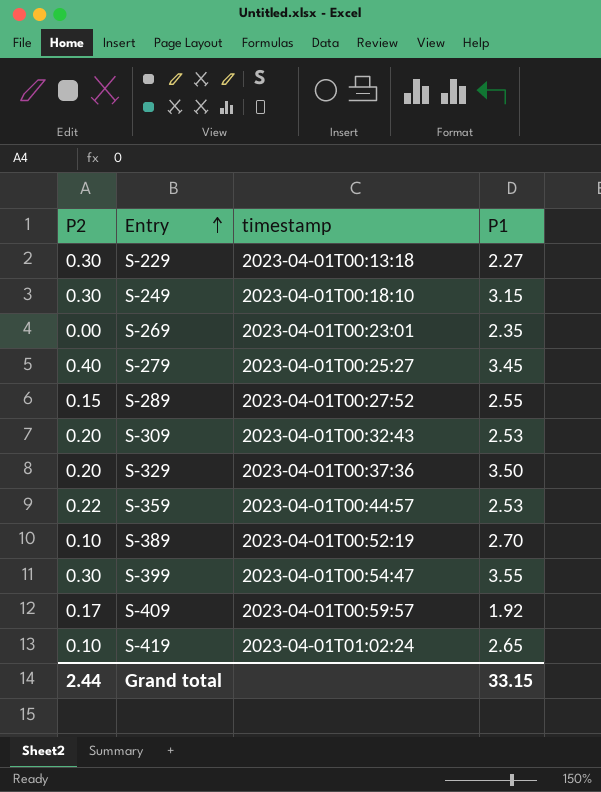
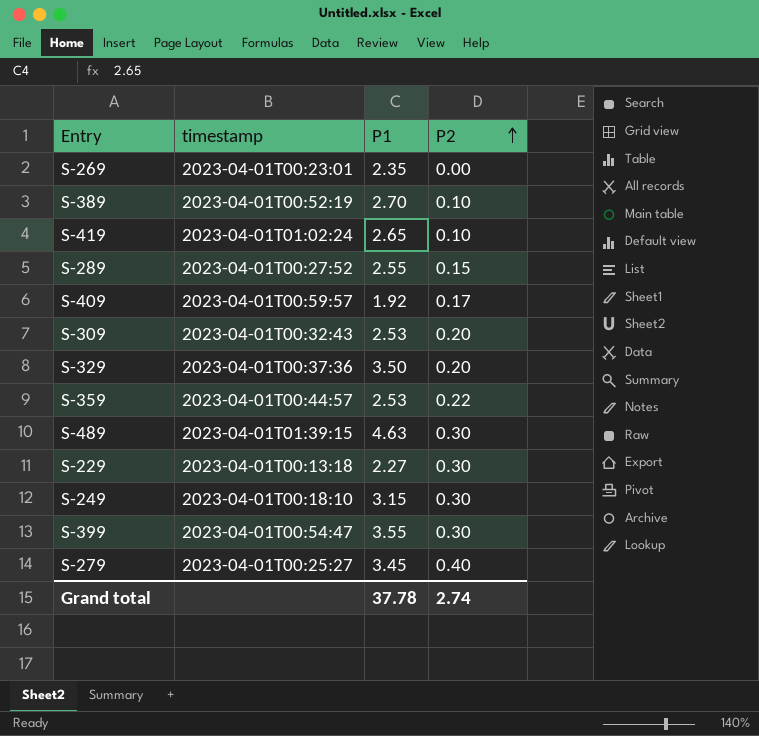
row order: Entry ascending -> P2 ascending
column P2 | position: 1 -> 4
row S-489: none -> 2023-04-01T01:39:15 | 4.63 | 0.30
Grand total | P1: 33.15 -> 37.78
Grand total | P2: 2.44 -> 2.74

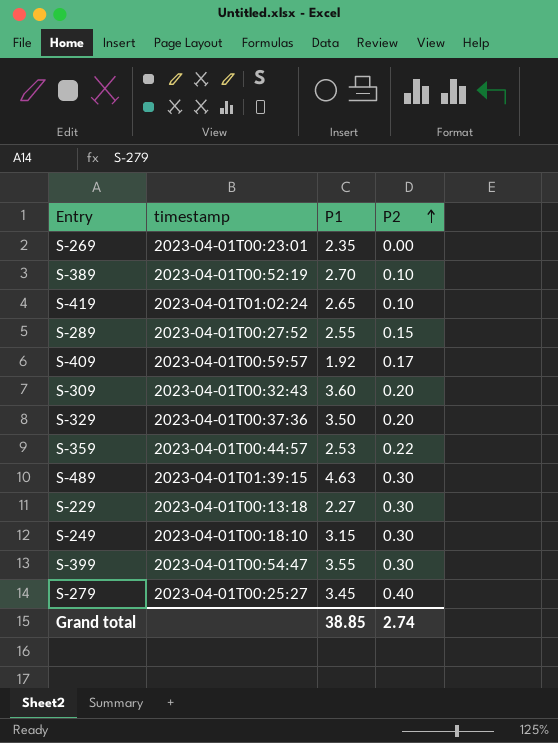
S-309 | P1: 2.53 -> 3.60
Grand total | P1: 37.78 -> 38.85

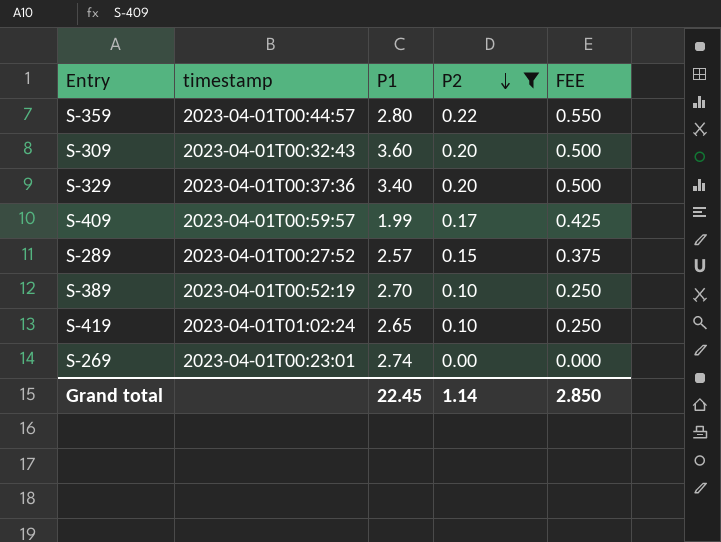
filter: none -> P2 <= 0.22
row order: P2 ascending -> P2 descending
column FEE | formula: none -> [P2] * 2.5
S-359 | P1: 2.53 -> 2.80
S-329 | P1: 3.50 -> 3.40
S-409 | P1: 1.92 -> 1.99
S-289 | P1: 2.55 -> 2.57
S-269 | P1: 2.35 -> 2.74
Grand total | P1: 38.85 -> 22.45
Grand total | P2: 2.74 -> 1.14

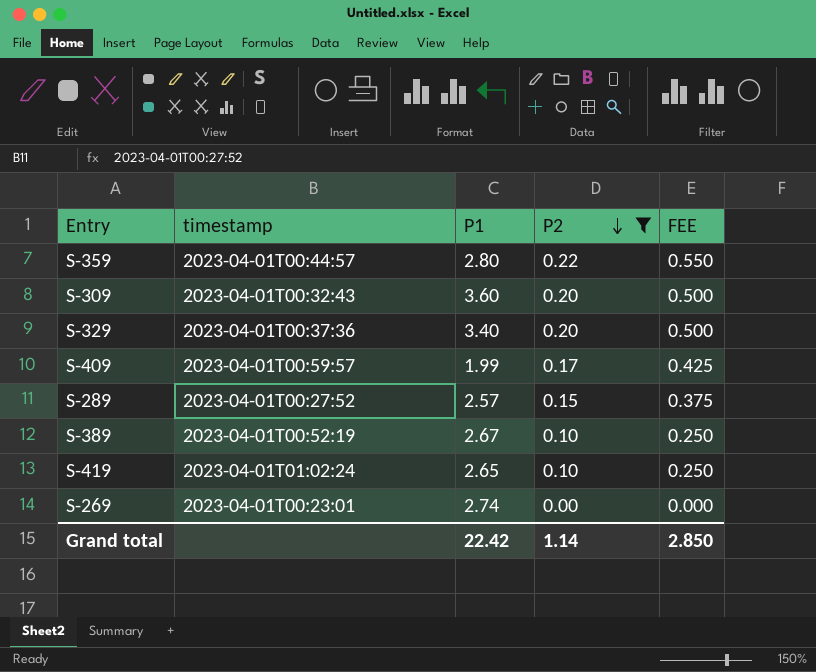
S-389 | P1: 2.70 -> 2.67
Grand total | P1: 22.45 -> 22.42

